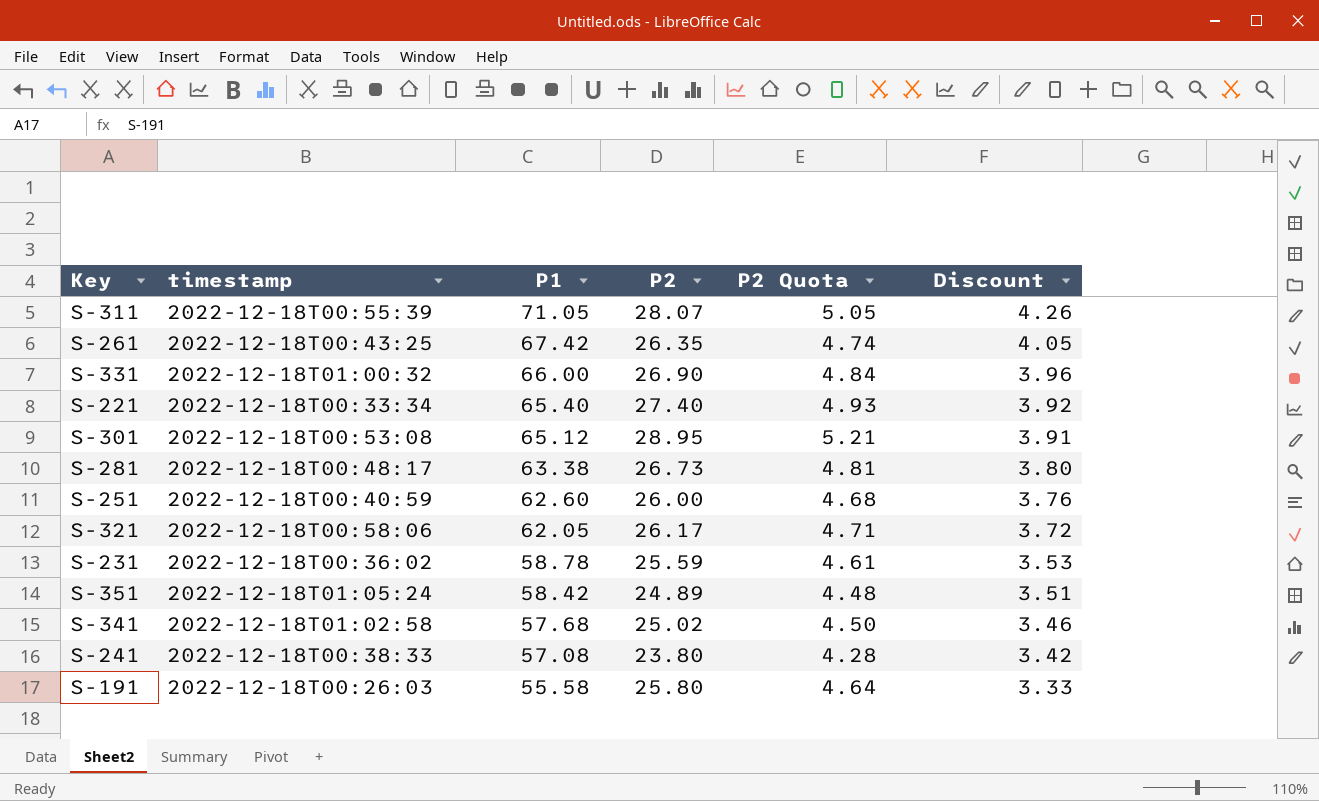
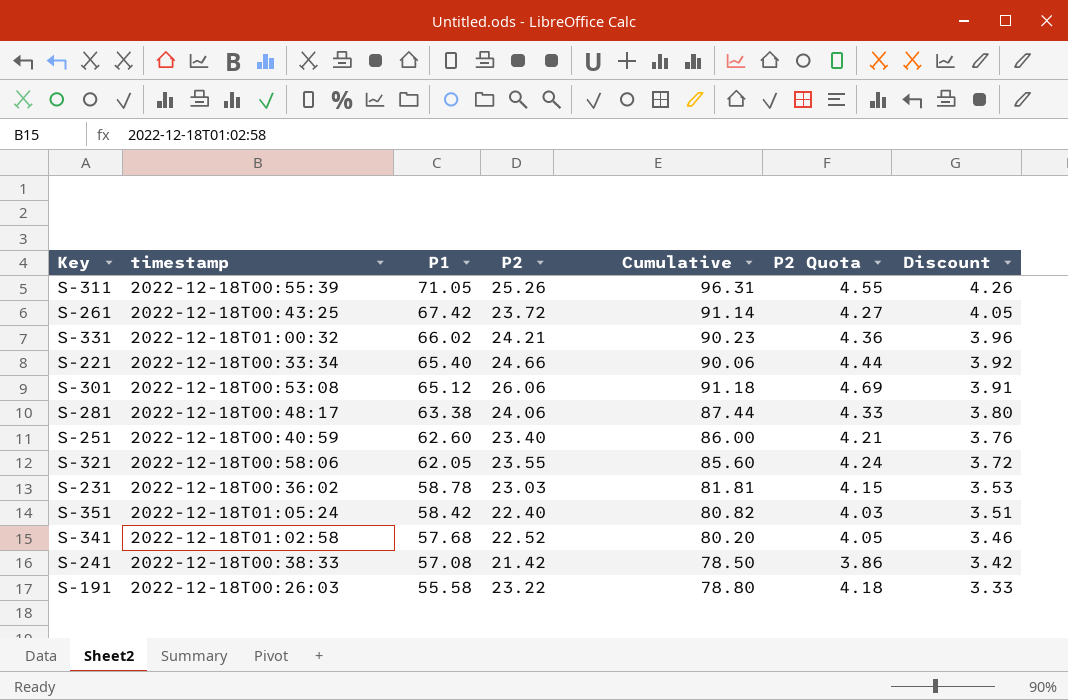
column Cumulative | formula: none -> [P1] + [P2]
S-311 | P2: 28.07 -> 25.26
S-311 | P2 Quota: 5.05 -> 4.55
S-261 | P2: 26.35 -> 23.72
S-261 | P2 Quota: 4.74 -> 4.27
S-331 | P1: 66.00 -> 66.02
S-331 | P2: 26.90 -> 24.21
S-331 | P2 Quota: 4.84 -> 4.36
S-221 | P2: 27.40 -> 24.66
S-221 | P2 Quota: 4.93 -> 4.44
S-301 | P2: 28.95 -> 26.06
S-301 | P2 Quota: 5.21 -> 4.69
S-281 | P2: 26.73 -> 24.06
S-281 | P2 Quota: 4.81 -> 4.33
S-251 | P2: 26.00 -> 23.40
S-251 | P2 Quota: 4.68 -> 4.21
S-321 | P2: 26.17 -> 23.55
S-321 | P2 Quota: 4.71 -> 4.24
S-231 | P2: 25.59 -> 23.03
S-231 | P2 Quota: 4.61 -> 4.15
S-351 | P2: 24.89 -> 22.40
S-351 | P2 Quota: 4.48 -> 4.03
S-341 | P2: 25.02 -> 22.52
S-341 | P2 Quota: 4.50 -> 4.05
S-241 | P2: 23.80 -> 21.42
S-241 | P2 Quota: 4.28 -> 3.86
S-191 | P2: 25.80 -> 23.22
S-191 | P2 Quota: 4.64 -> 4.18

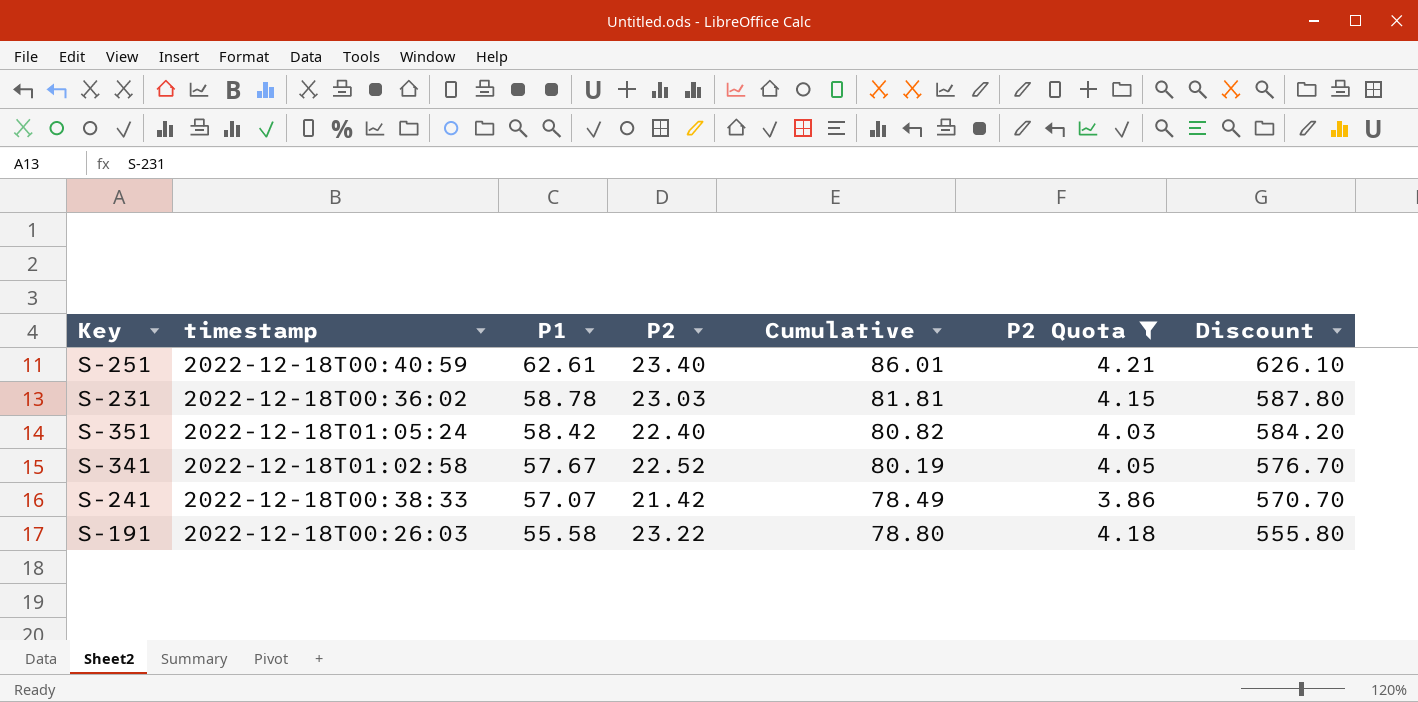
filter: none -> P2 Quota <= 4.21
column Discount | formula: [P1] * 0.06 -> [P1] * 10
S-251 | P1: 62.60 -> 62.61
S-251 | Cumulative: 86.00 -> 86.01
S-341 | P1: 57.68 -> 57.67
S-341 | Cumulative: 80.20 -> 80.19
S-241 | P1: 57.08 -> 57.07
S-241 | Cumulative: 78.50 -> 78.49

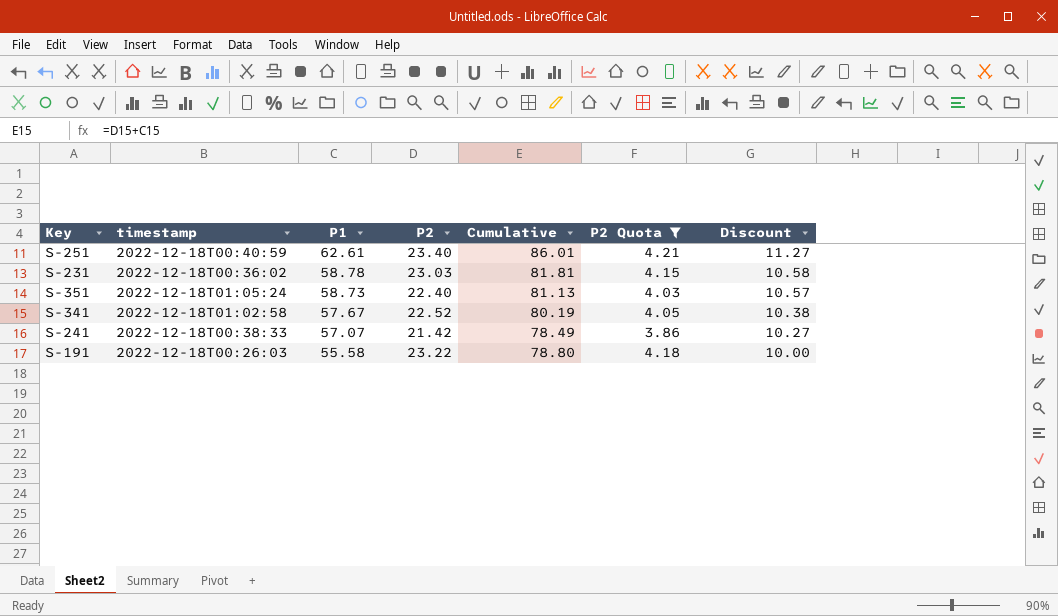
column Discount | formula: [P1] * 10 -> [P1] * 0.18
S-351 | P1: 58.42 -> 58.73
S-351 | Cumulative: 80.82 -> 81.13

